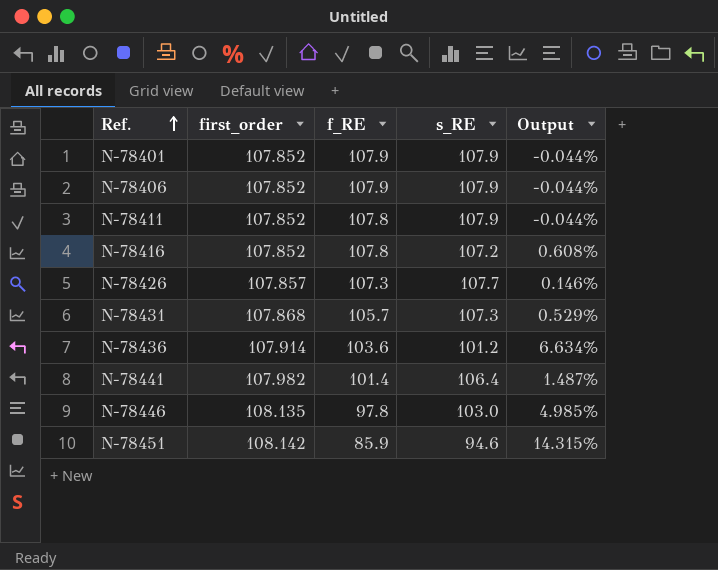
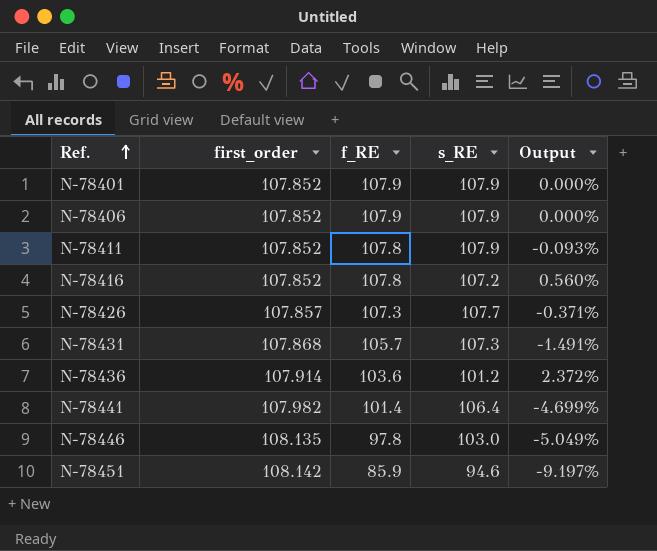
column Output | formula: ([first_order] - [s_RE]) / [s_RE] -> ([f_RE] - [s_RE]) / [s_RE]

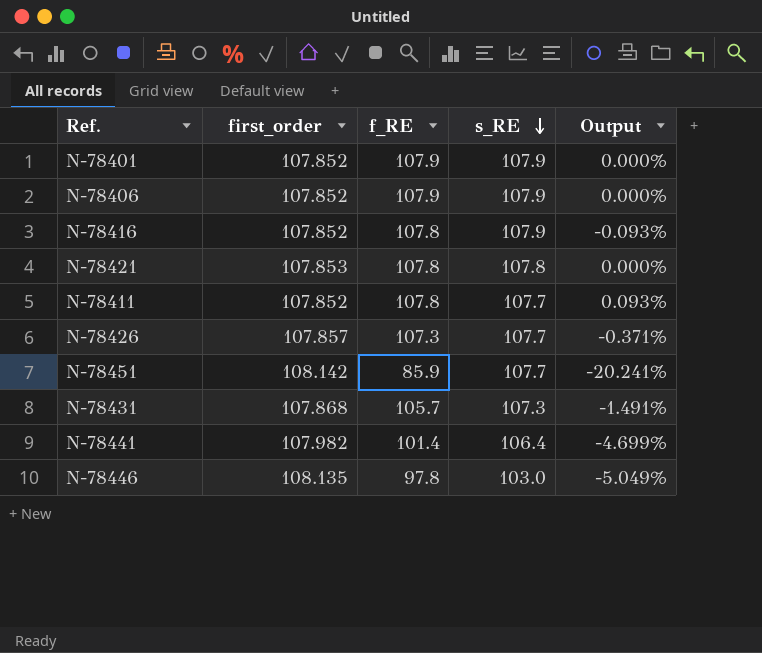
row order: Ref. ascending -> s_RE descending
row N-78436: 107.914 | 103.6 | 101.2 | 2.372% -> none
N-78416 | s_RE: 107.2 -> 107.9
N-78416 | Output: 0.560% -> -0.093%
row N-78421: none -> 107.853 | 107.8 | 107.8 | 0.000%
N-78411 | s_RE: 107.9 -> 107.7
N-78411 | Output: -0.093% -> 0.093%
N-78451 | s_RE: 94.6 -> 107.7
N-78451 | Output: -9.197% -> -20.241%

